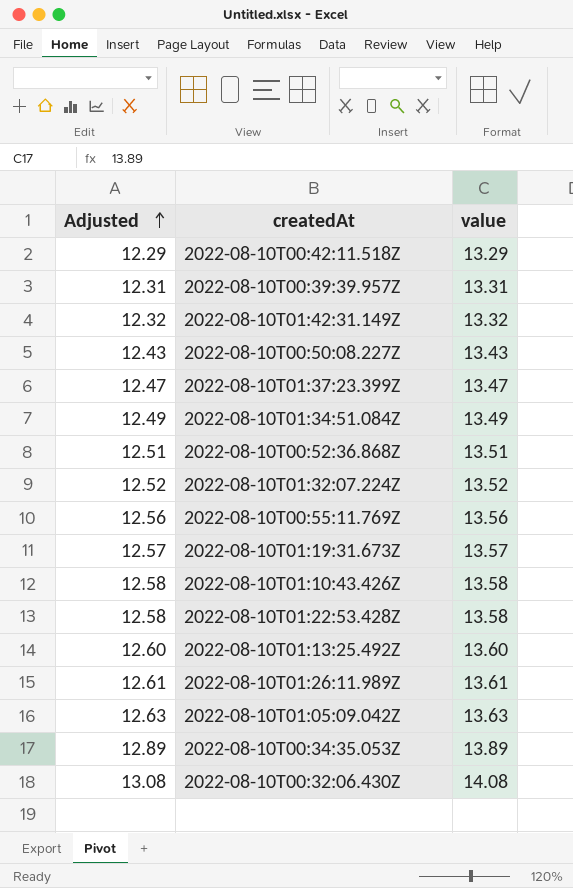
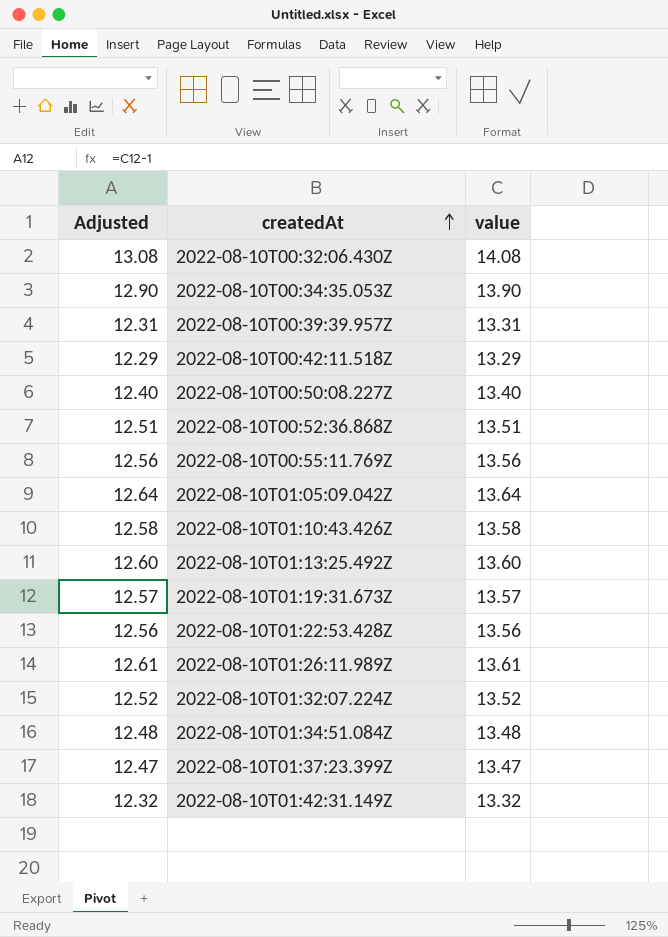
row order: Adjusted ascending -> createdAt ascending
2022-08-10T00:34:35.053Z | Adjusted: 12.89 -> 12.90
2022-08-10T00:34:35.053Z | value: 13.89 -> 13.90
2022-08-10T00:50:08.227Z | Adjusted: 12.43 -> 12.40
2022-08-10T00:50:08.227Z | value: 13.43 -> 13.40
2022-08-10T01:05:09.042Z | Adjusted: 12.63 -> 12.64
2022-08-10T01:05:09.042Z | value: 13.63 -> 13.64
2022-08-10T01:22:53.428Z | Adjusted: 12.58 -> 12.56
2022-08-10T01:22:53.428Z | value: 13.58 -> 13.56
2022-08-10T01:34:51.084Z | Adjusted: 12.49 -> 12.48
2022-08-10T01:34:51.084Z | value: 13.49 -> 13.48

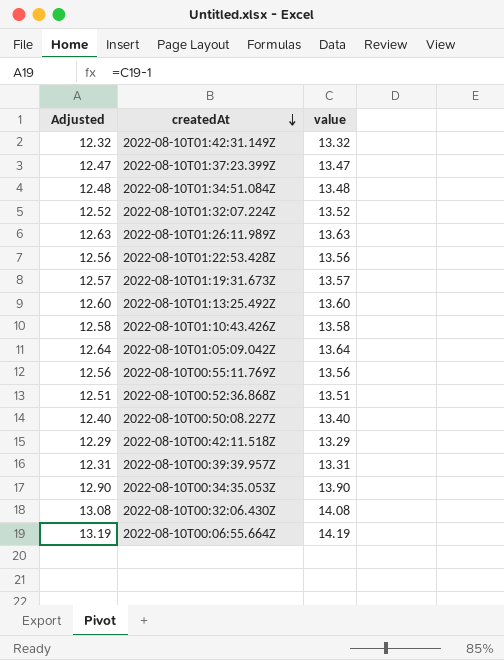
row order: createdAt ascending -> createdAt descending
2022-08-10T01:26:11.989Z | Adjusted: 12.61 -> 12.63
2022-08-10T01:26:11.989Z | value: 13.61 -> 13.63
row 2022-08-10T00:06:55.664Z: none -> 13.19 | 14.19

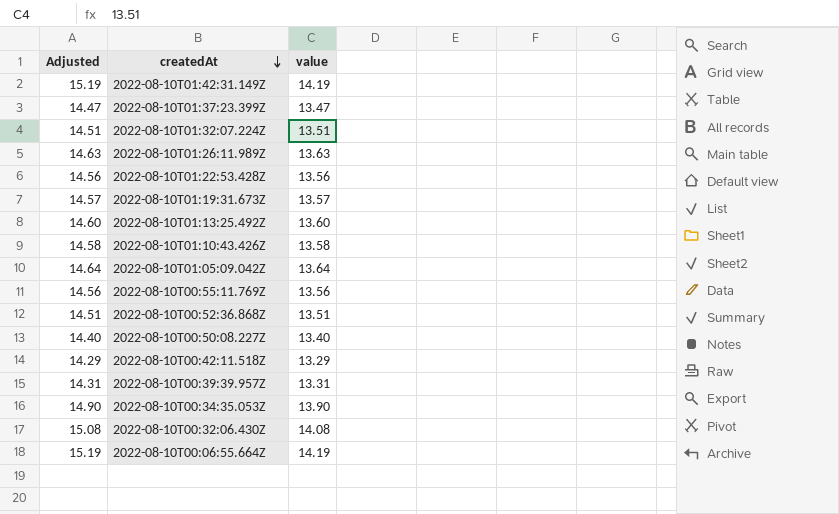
column Adjusted | formula: [value] - 1 -> [value] + 1
row 2022-08-10T01:34:51.084Z: 12.48 | 13.48 -> none
2022-08-10T01:42:31.149Z | value: 13.32 -> 14.19
2022-08-10T01:32:07.224Z | value: 13.52 -> 13.51

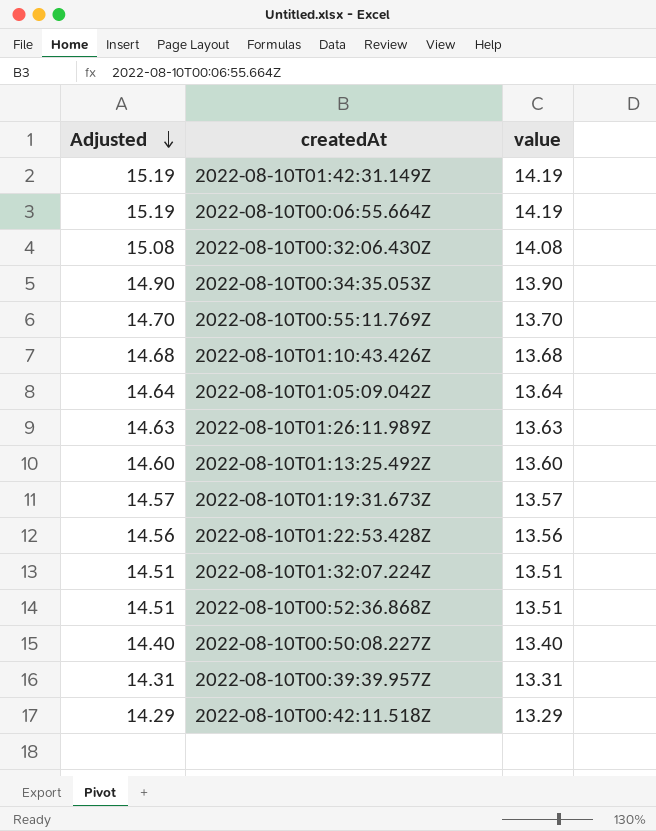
row order: createdAt descending -> Adjusted descending
row 2022-08-10T01:37:23.399Z: 14.47 | 13.47 -> none
2022-08-10T00:55:11.769Z | Adjusted: 14.56 -> 14.70
2022-08-10T00:55:11.769Z | value: 13.56 -> 13.70
2022-08-10T01:10:43.426Z | Adjusted: 14.58 -> 14.68
2022-08-10T01:10:43.426Z | value: 13.58 -> 13.68

